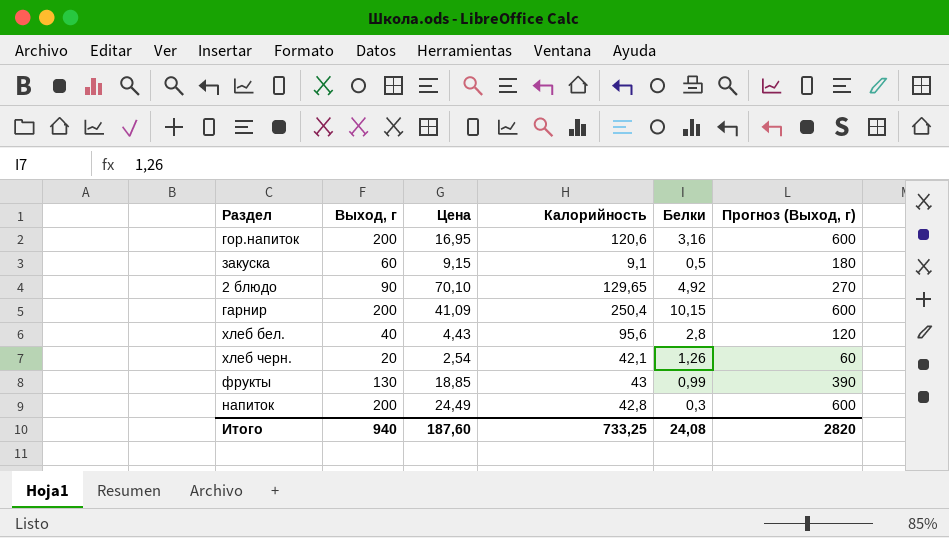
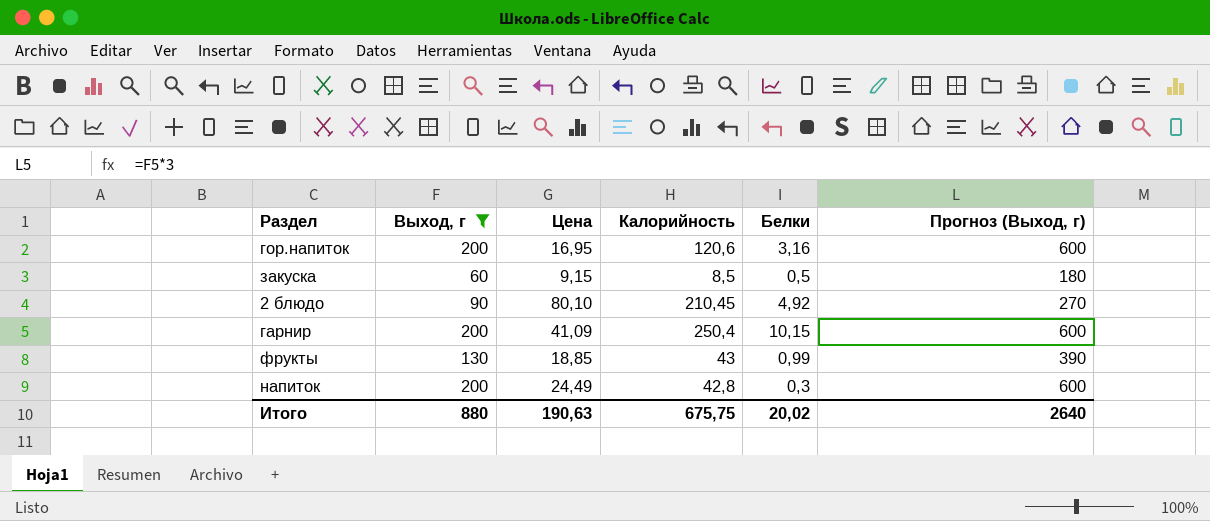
filter: none -> Выход, г >= 60
закуска | Калорийность: 9,1 -> 8,5
2 блюдо | Цена: 70,10 -> 80,10
2 блюдо | Калорийность: 129,65 -> 210,45
Итого | Выход, г: 940 -> 880
Итого | Цена: 187,60 -> 190,63
Итого | Калорийность: 733,25 -> 675,75
Итого | Белки: 24,08 -> 20,02
Итого | Прогноз (Выход, г): 2820 -> 2640

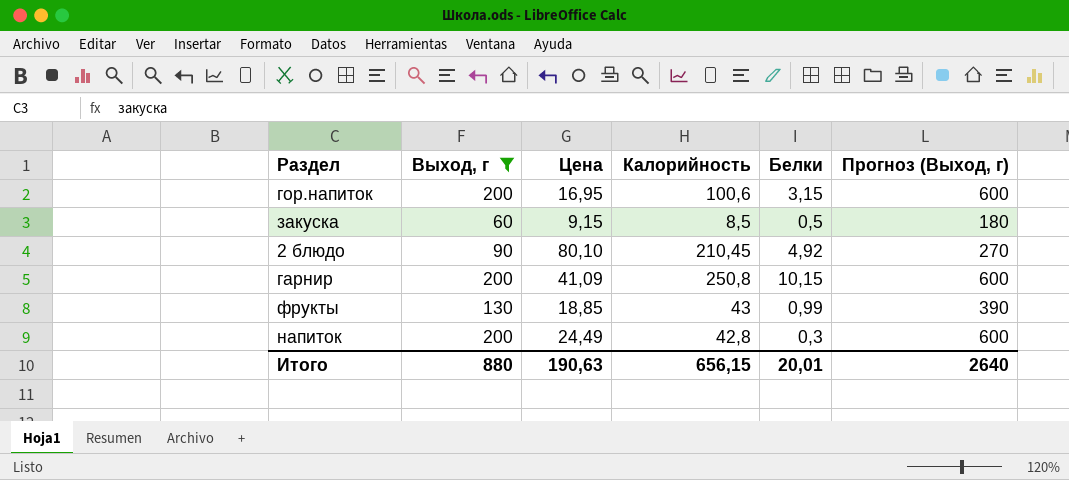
гор.напиток | Калорийность: 120,6 -> 100,6
гор.напиток | Белки: 3,16 -> 3,15
гарнир | Калорийность: 250,4 -> 250,8
Итого | Калорийность: 675,75 -> 656,15
Итого | Белки: 20,02 -> 20,01

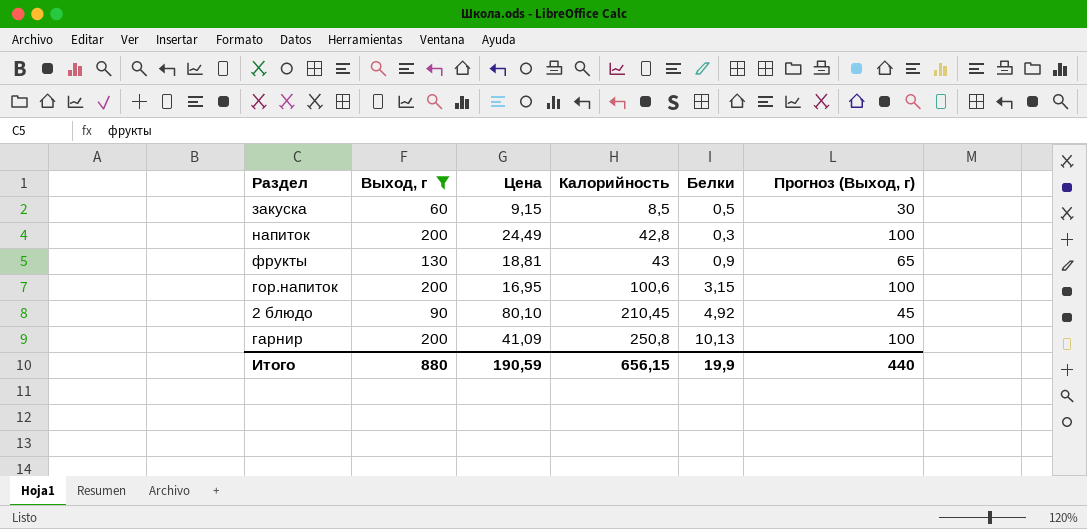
row order: none -> Калорийность ascending
column Прогноз (Выход, г) | formula: [Выход, г] * 3 -> [Выход, г] * 0,5
фрукты | Цена: 18,85 -> 18,81
фрукты | Белки: 0,99 -> 0,9
гарнир | Белки: 10,15 -> 10,13
Итого | Цена: 190,63 -> 190,59
Итого | Белки: 20,01 -> 19,9
Итого | Прогноз (Выход, г): 2640 -> 440

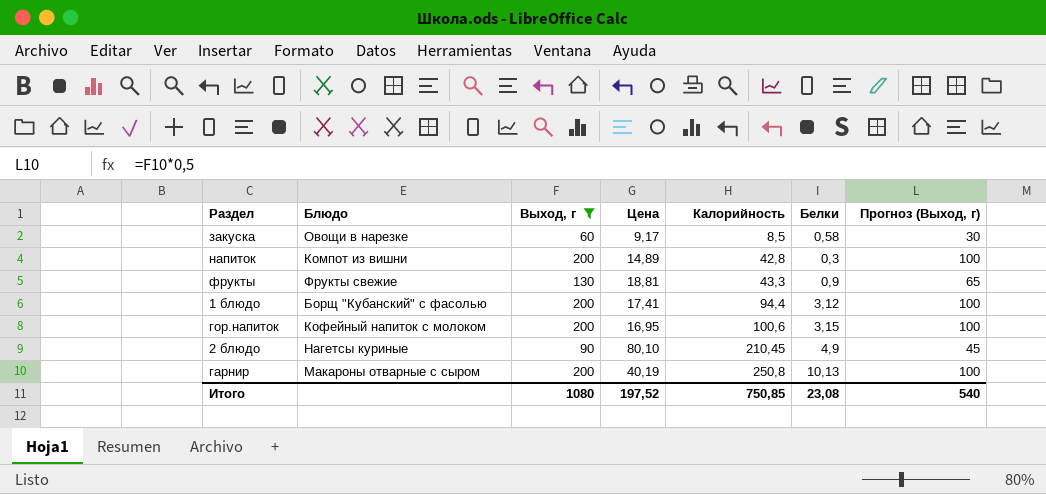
column Блюдо | position: none -> 2
закуска | Цена: 9,15 -> 9,17
закуска | Белки: 0,5 -> 0,58
напиток | Цена: 24,49 -> 14,89
фрукты | Калорийность: 43 -> 43,3
row 1 блюдо: none -> Борщ "Кубанский" с фасолью | 200 | 17,41 | 94,4 | 3,12 | 100
2 блюдо | Белки: 4,92 -> 4,9
гарнир | Цена: 41,09 -> 40,19
Итого | Выход, г: 880 -> 1080
Итого | Цена: 190,59 -> 197,52
Итого | Калорийность: 656,15 -> 750,85
Итого | Белки: 19,9 -> 23,08
Итого | Прогноз (Выход, г): 440 -> 540

